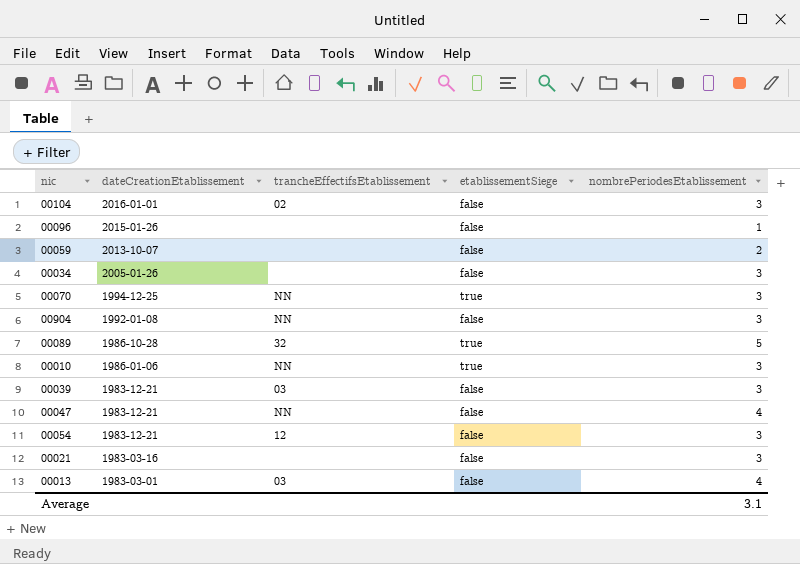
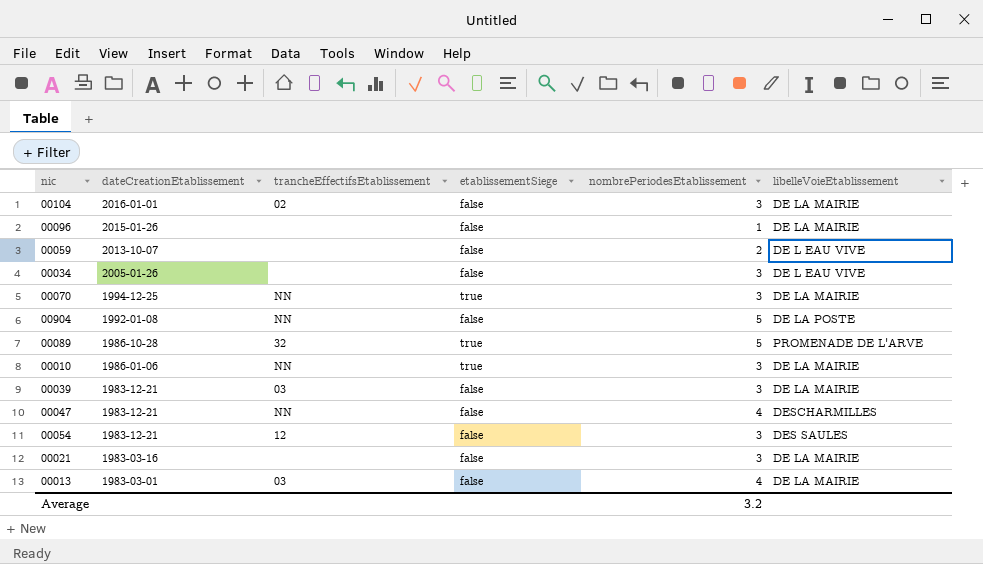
column libelleVoieEtablissement | position: none -> 6
00904 | nombrePeriodesEtablissement: 3 -> 5
Average | nombrePeriodesEtablissement: 3.1 -> 3.2

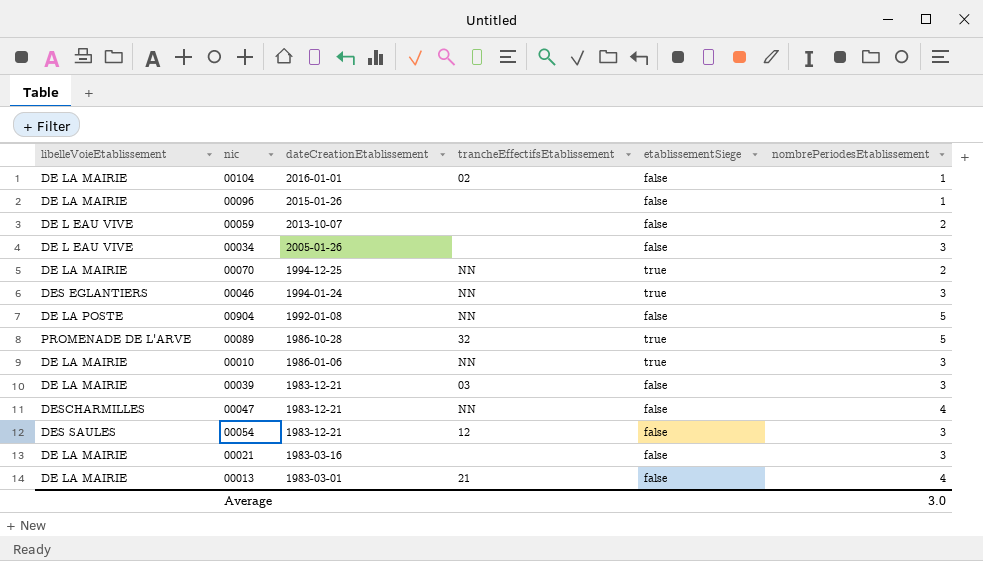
column libelleVoieEtablissement | position: 6 -> 1
00104 | nombrePeriodesEtablissement: 3 -> 1
00070 | nombrePeriodesEtablissement: 3 -> 2
row 00046: none -> DES EGLANTIERS | 1994-01-24 | NN | true | 3
00013 | trancheEffectifsEtablissement: 03 -> 21
Average | nombrePeriodesEtablissement: 3.2 -> 3.0

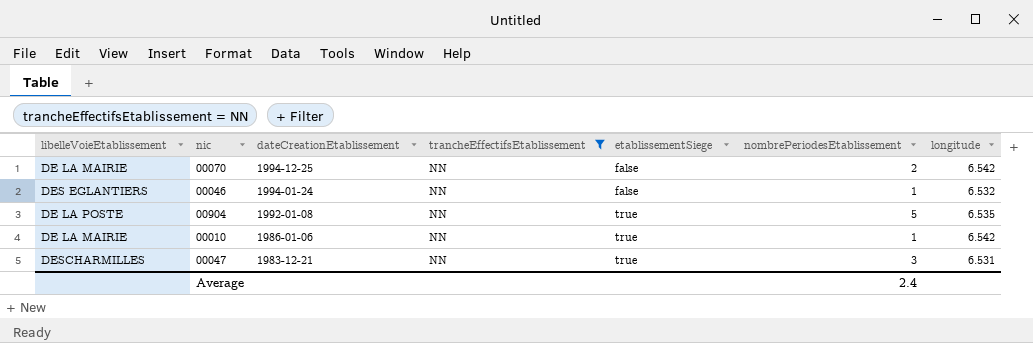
filter: none -> trancheEffectifsEtablissement = NN
column longitude | position: none -> 7
00070 | etablissementSiege: true -> false
00046 | etablissementSiege: true -> false
00046 | nombrePeriodesEtablissement: 3 -> 1
00904 | etablissementSiege: false -> true
00010 | nombrePeriodesEtablissement: 3 -> 1
00047 | etablissementSiege: false -> true
00047 | nombrePeriodesEtablissement: 4 -> 3
Average | nombrePeriodesEtablissement: 3.0 -> 2.4

